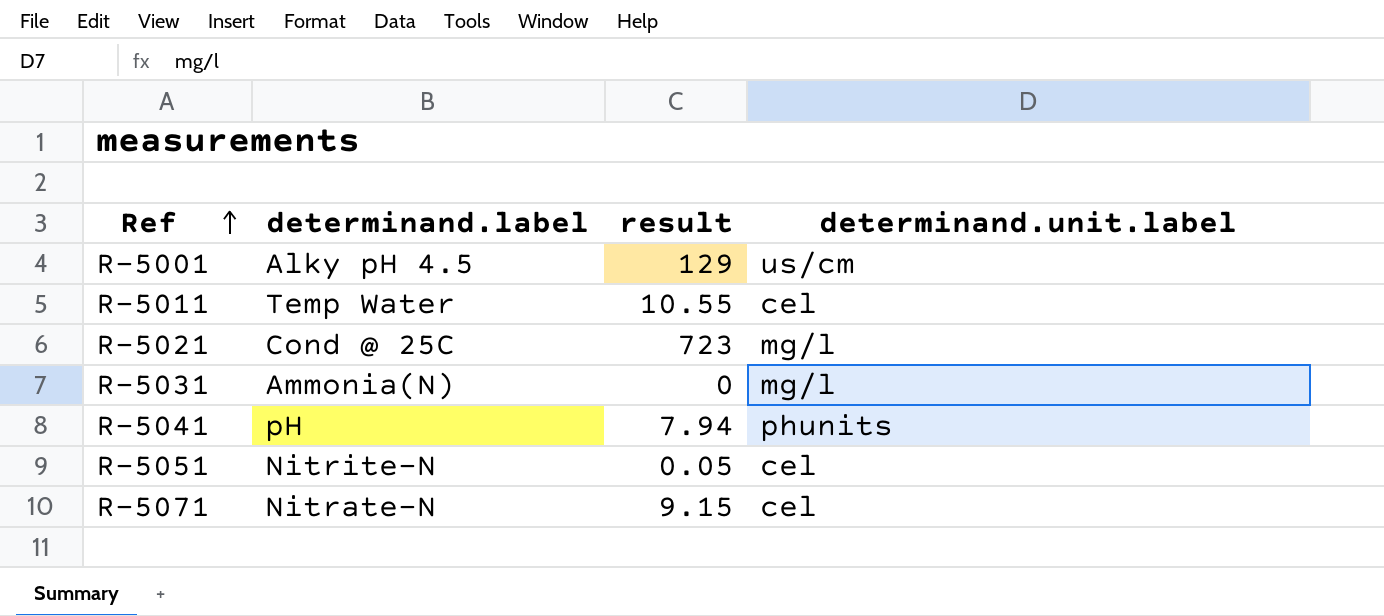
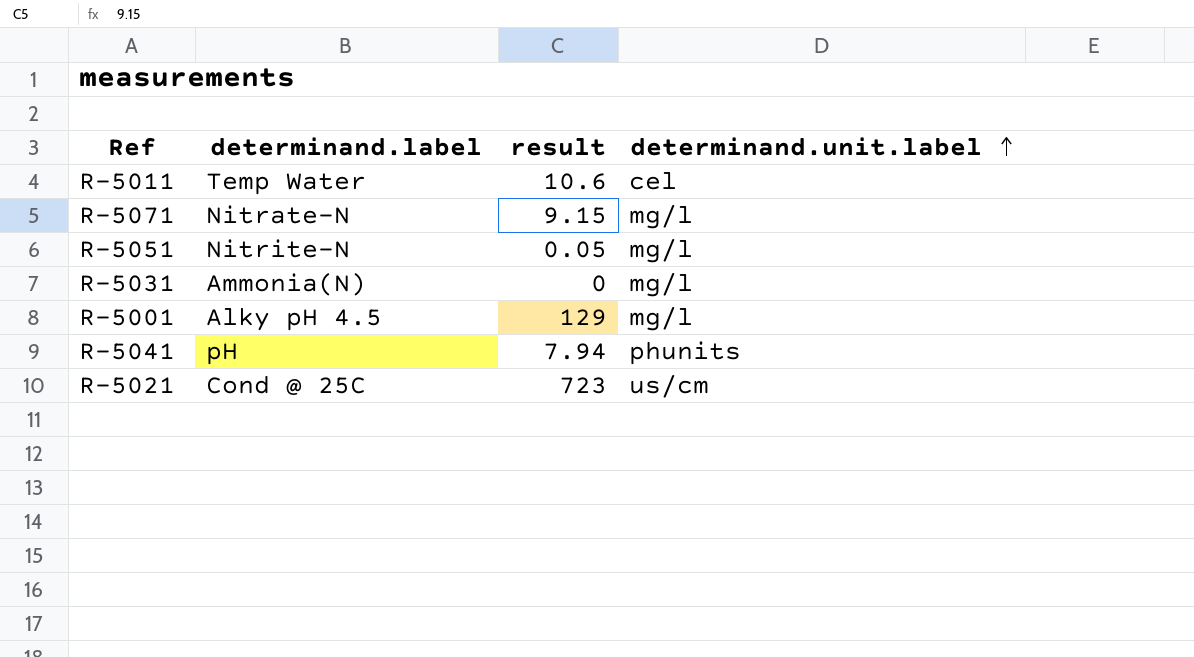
row order: Ref ascending -> determinand.unit.label ascending
R-5011 | result: 10.55 -> 10.6
R-5071 | determinand.unit.label: cel -> mg/l
R-5051 | determinand.unit.label: cel -> mg/l
R-5001 | determinand.unit.label: us/cm -> mg/l
R-5021 | determinand.unit.label: mg/l -> us/cm

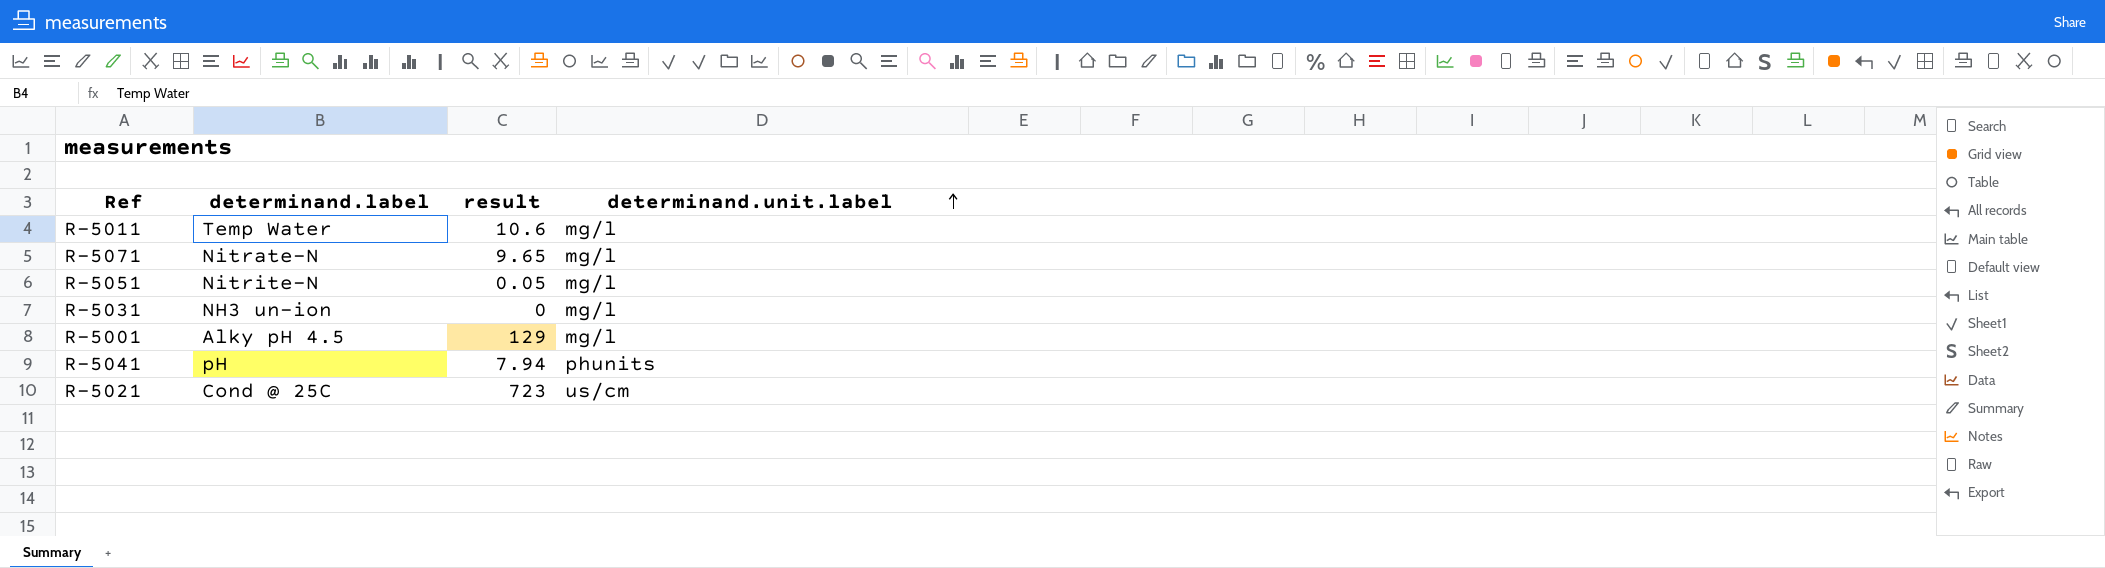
R-5011 | determinand.unit.label: cel -> mg/l
R-5071 | result: 9.15 -> 9.65
R-5031 | determinand.label: Ammonia(N) -> NH3 un-ion

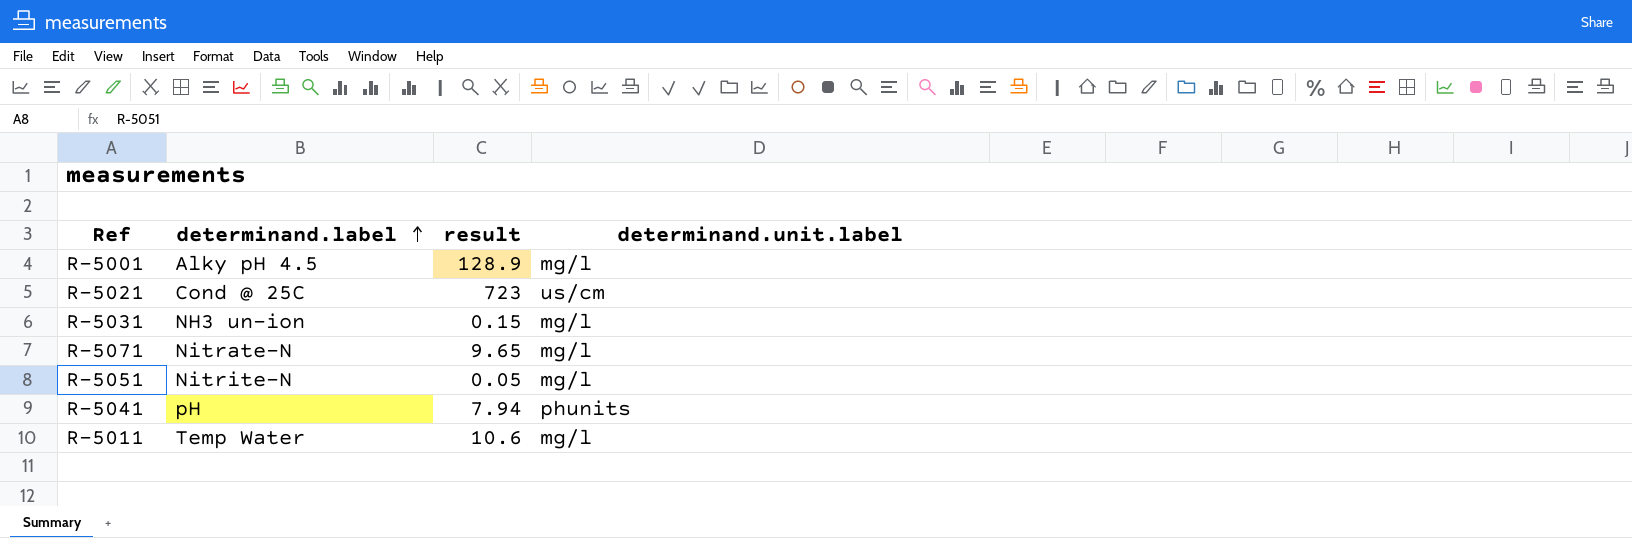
row order: determinand.unit.label ascending -> determinand.label ascending
R-5001 | result: 129 -> 128.9
R-5031 | result: 0 -> 0.15

